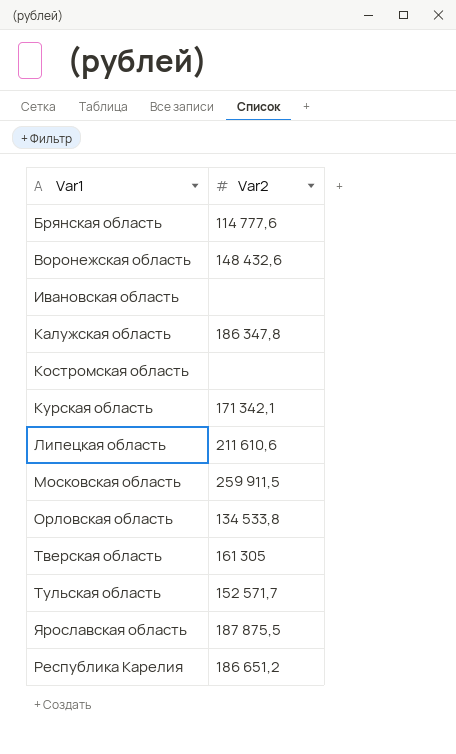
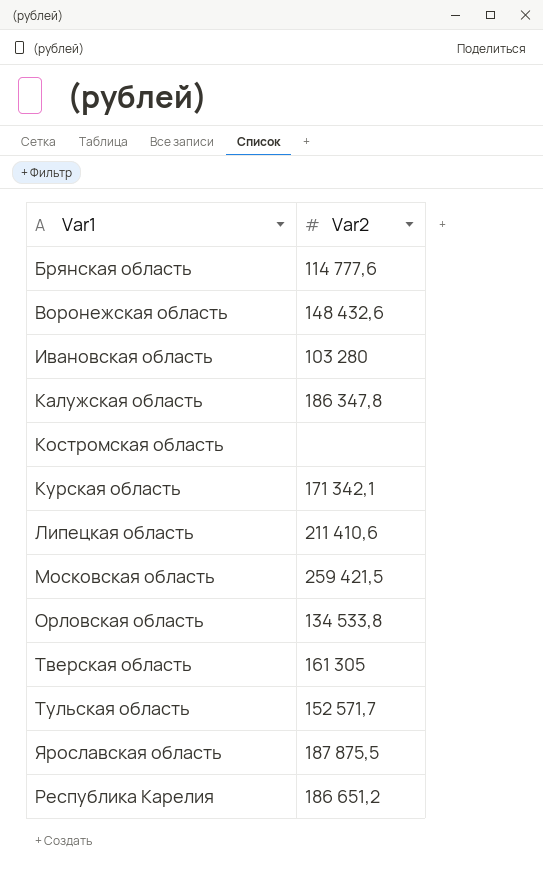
Ивановская область | Var2: none -> 103 280
Липецкая область | Var2: 211 610,6 -> 211 410,6
Московская область | Var2: 259 911,5 -> 259 421,5

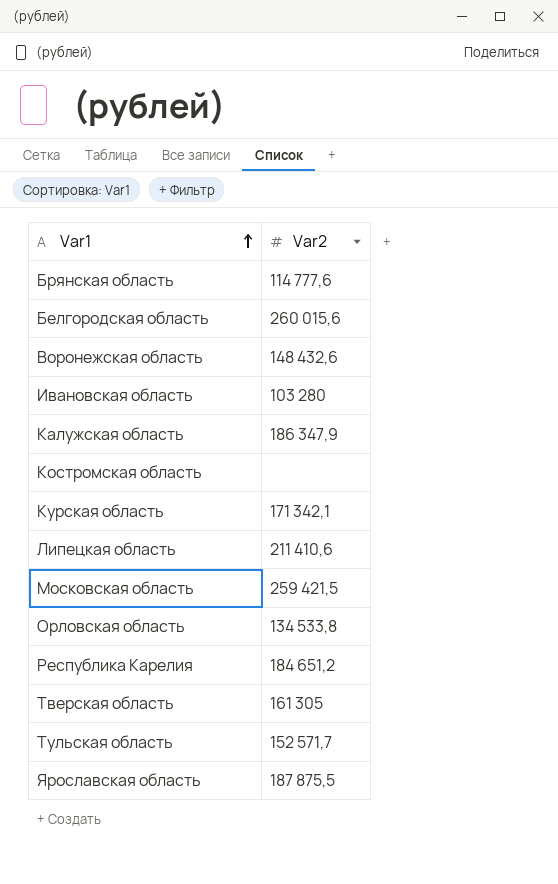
row order: none -> Var1 ascending
row Белгоpодская область: none -> 260 015,6
Калужская область | Var2: 186 347,8 -> 186 347,9
Республика Карелия | Var2: 186 651,2 -> 184 651,2

